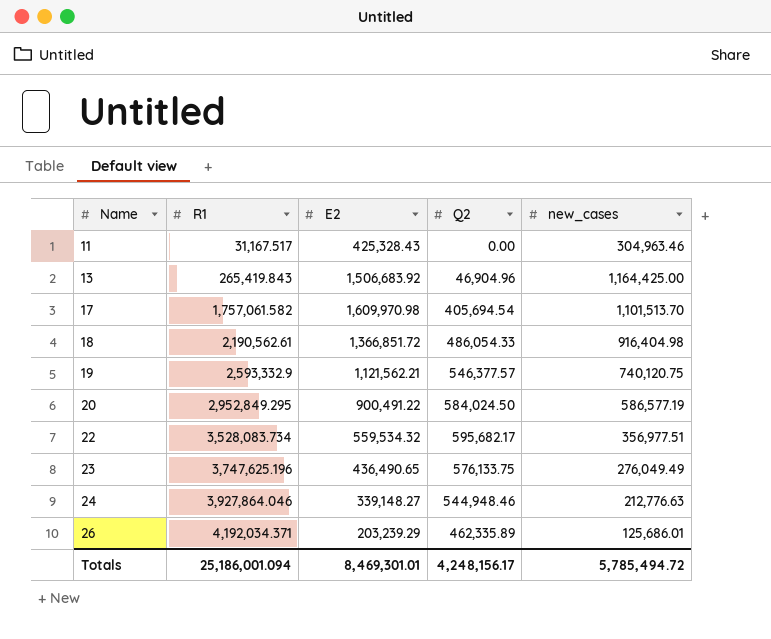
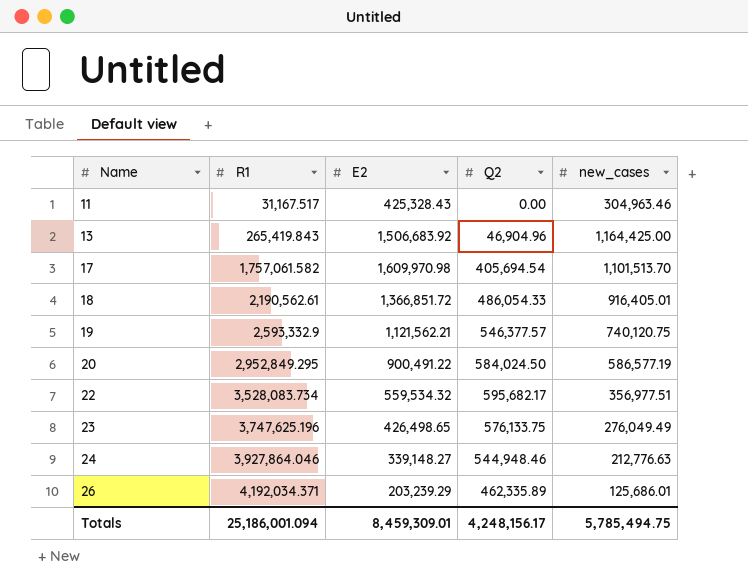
18 | new_cases: 916,404.98 -> 916,405.01
23 | E2: 436,490.65 -> 426,498.65
Totals | E2: 8,469,301.01 -> 8,459,309.01
Totals | new_cases: 5,785,494.72 -> 5,785,494.75

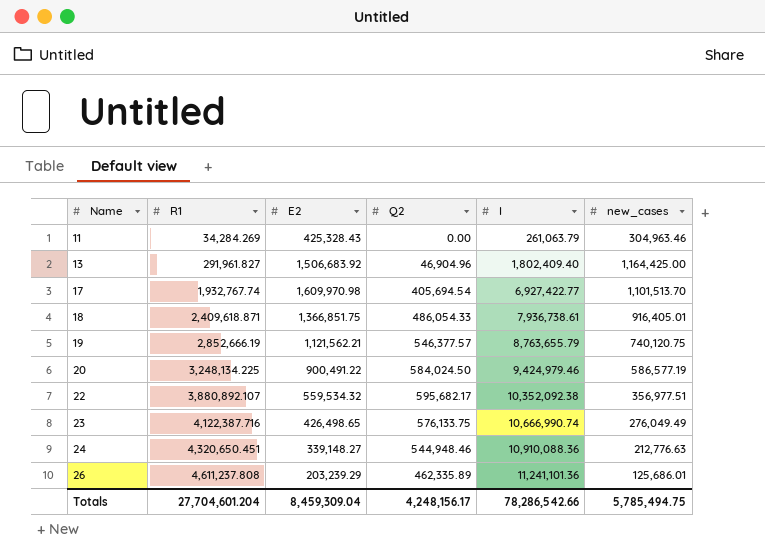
column I | position: none -> 5
11 | R1: 31,167.517 -> 34,284.269
13 | R1: 265,419.843 -> 291,961.827
17 | R1: 1,757,061.582 -> 1,932,767.74
18 | R1: 2,190,562.61 -> 2,409,618.871
18 | E2: 1,366,851.72 -> 1,366,851.75
19 | R1: 2,593,332.9 -> 2,852,666.19
20 | R1: 2,952,849.295 -> 3,248,134.225
22 | R1: 3,528,083.734 -> 3,880,892.107
23 | R1: 3,747,625.196 -> 4,122,387.716
24 | R1: 3,927,864.046 -> 4,320,650.451
26 | R1: 4,192,034.371 -> 4,611,237.808
Totals | R1: 25,186,001.094 -> 27,704,601.204
Totals | E2: 8,459,309.01 -> 8,459,309.04

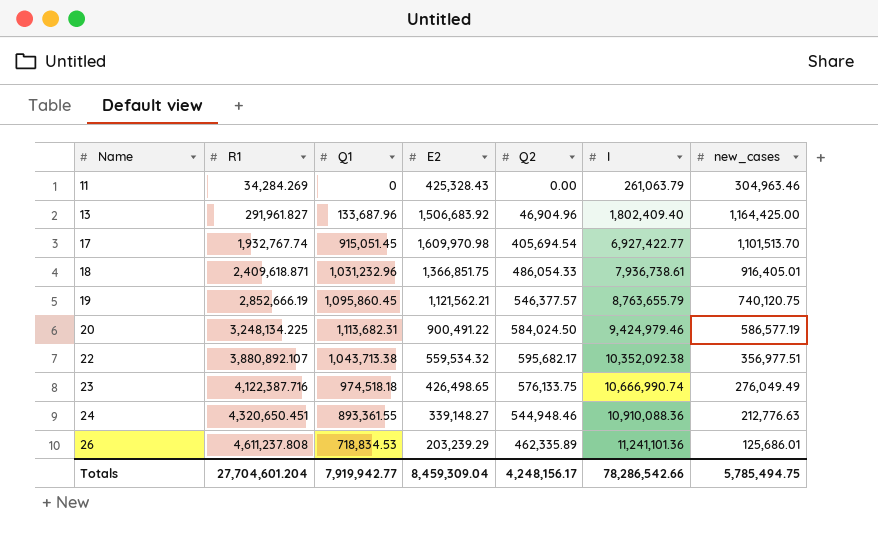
column Q1 | position: none -> 3

